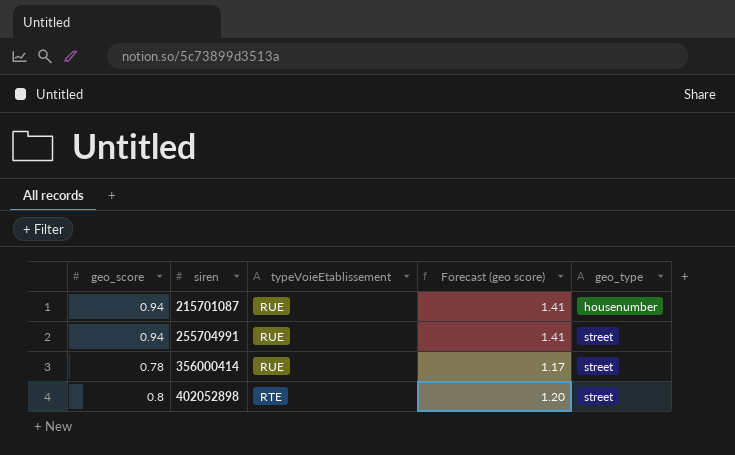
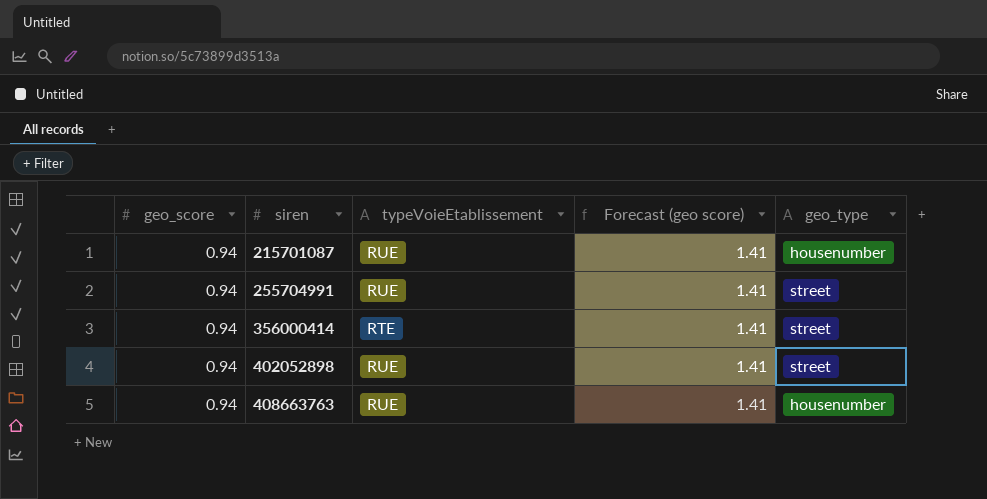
356000414 | geo_score: 0.78 -> 0.94
356000414 | typeVoieEtablissement: RUE -> RTE
356000414 | Forecast (geo score): 1.17 -> 1.41
402052898 | geo_score: 0.8 -> 0.94
402052898 | typeVoieEtablissement: RTE -> RUE
402052898 | Forecast (geo score): 1.20 -> 1.41
row 408663763: none -> 0.94 | RUE | 1.41 | housenumber

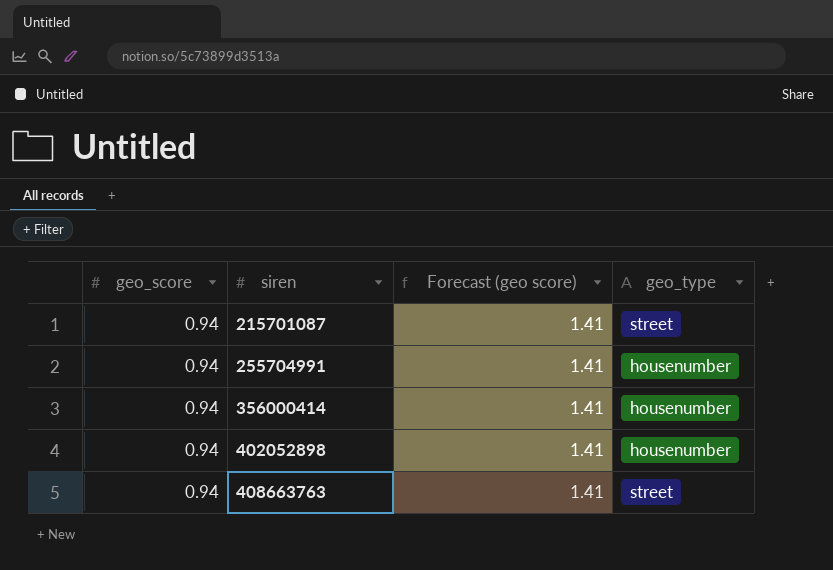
column typeVoieEtablissement | position: 3 -> none
215701087 | geo_type: housenumber -> street
255704991 | geo_type: street -> housenumber
356000414 | geo_type: street -> housenumber
402052898 | geo_type: street -> housenumber
408663763 | geo_type: housenumber -> street

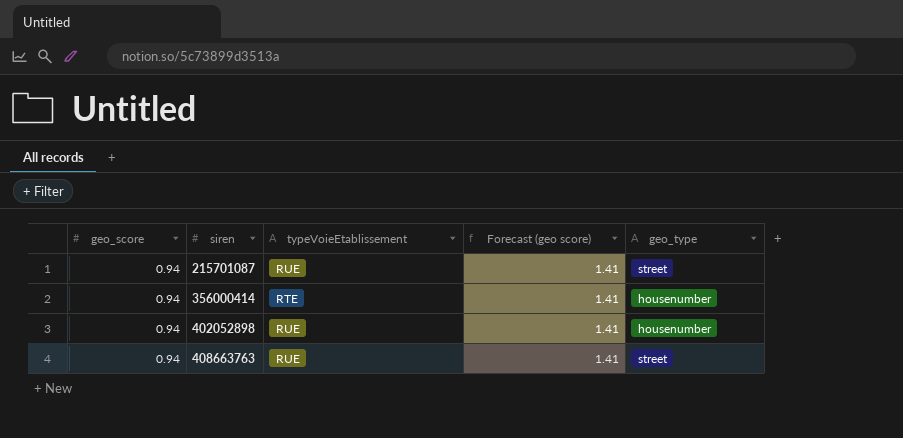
column typeVoieEtablissement | position: none -> 3
row 255704991: 0.94 | 1.41 | housenumber -> none

